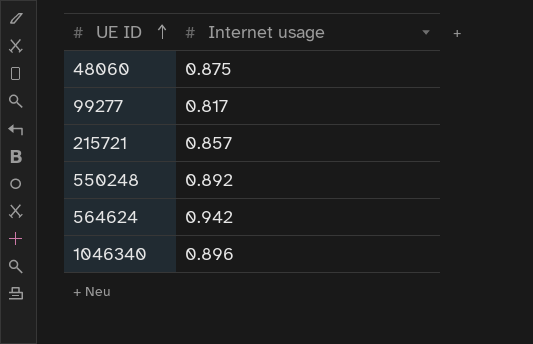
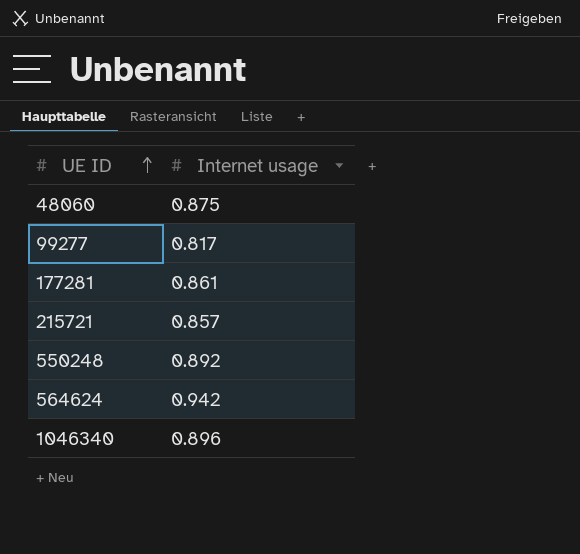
row 177281: none -> 0.861

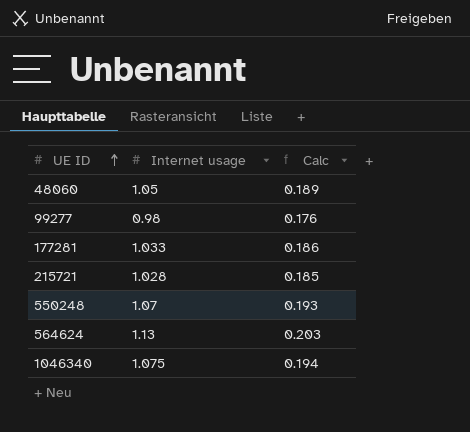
column Calc | formula: none -> [Internet usage] * 0.18
48060 | Internet usage: 0.875 -> 1.05
99277 | Internet usage: 0.817 -> 0.98
177281 | Internet usage: 0.861 -> 1.033
215721 | Internet usage: 0.857 -> 1.028
550248 | Internet usage: 0.892 -> 1.07
564624 | Internet usage: 0.942 -> 1.13
1046340 | Internet usage: 0.896 -> 1.075

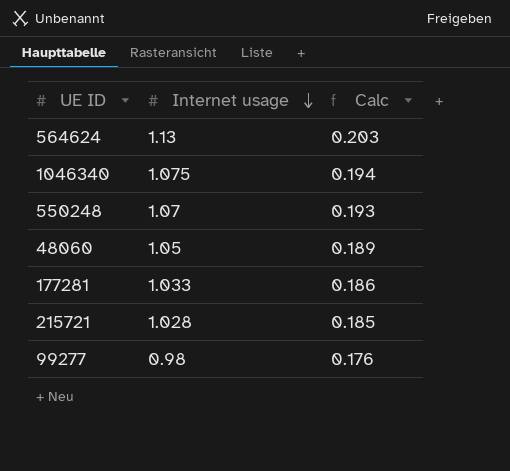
row order: UE ID ascending -> Internet usage descending

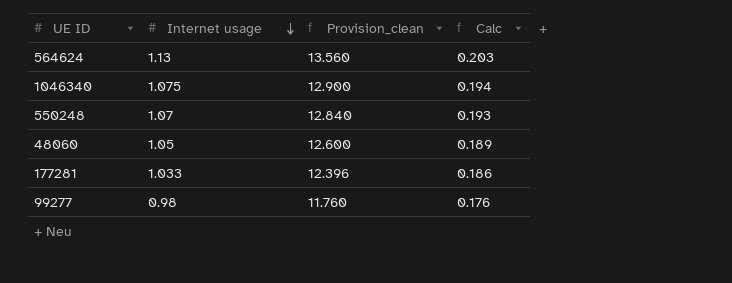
column Provision_clean | formula: none -> [Internet usage] * 12
row 215721: 1.028 | 0.185 -> none

